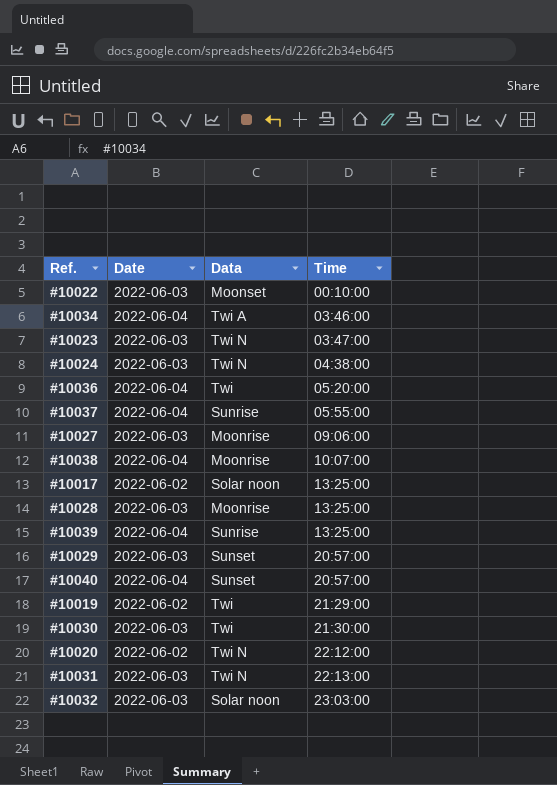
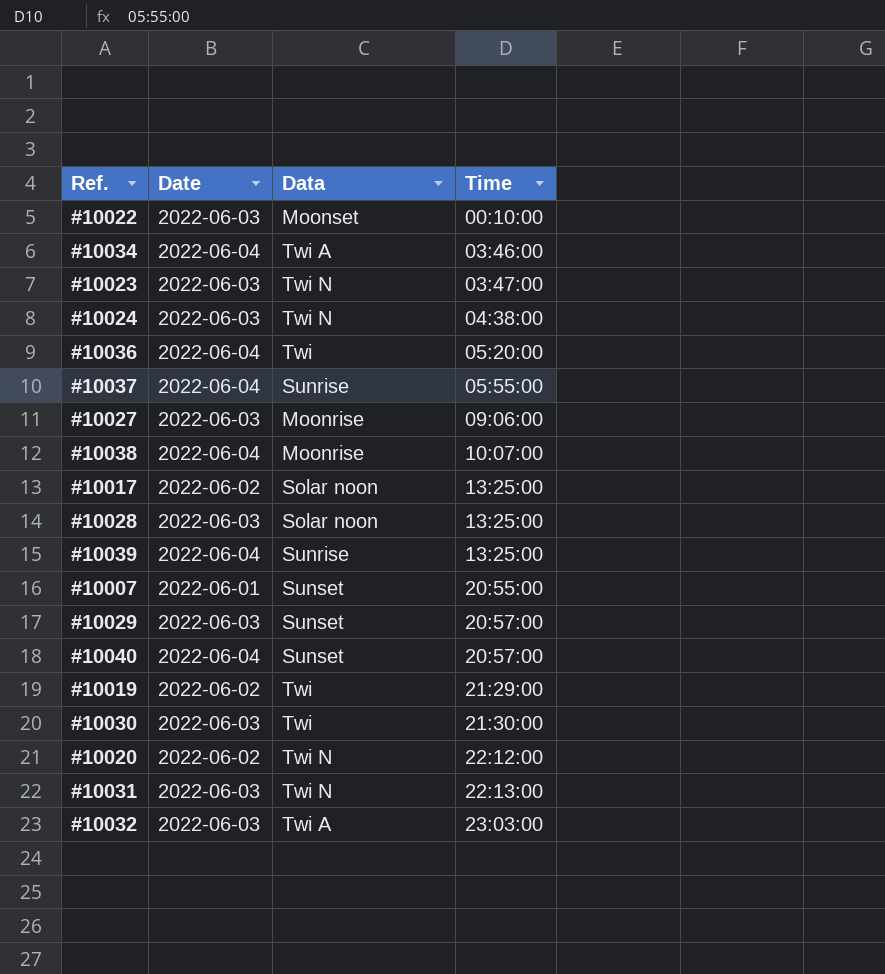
#10028 | Data: Moonrise -> Solar noon
row #10007: none -> 2022-06-01 | Sunset | 20:55:00
#10032 | Data: Solar noon -> Twi A

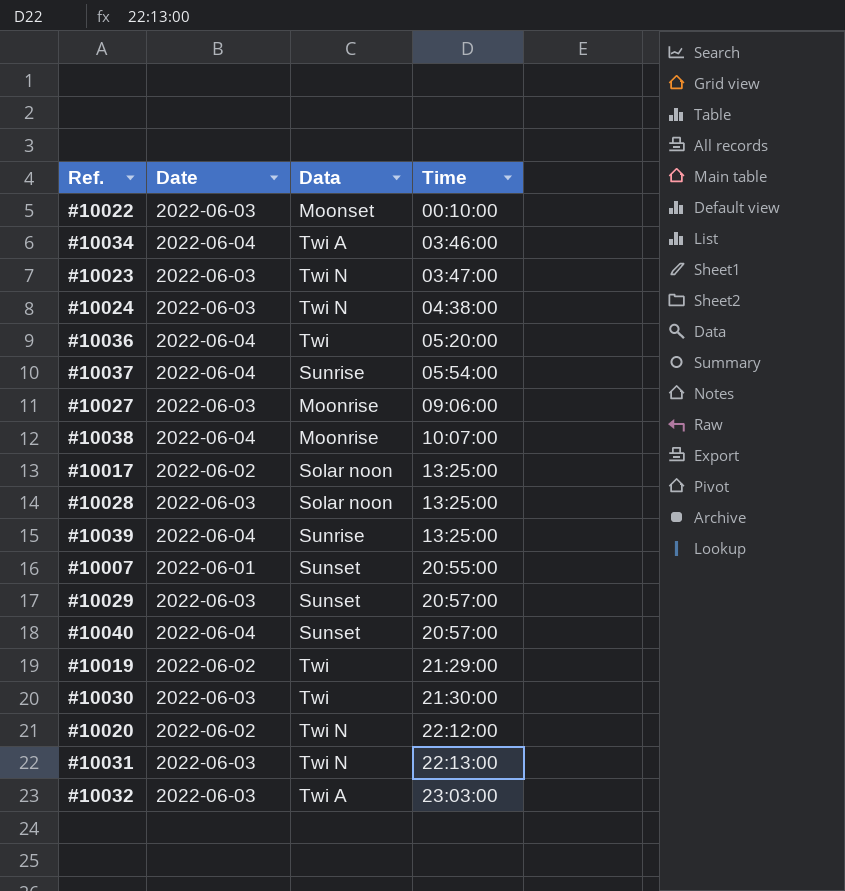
#10037 | Time: 05:55:00 -> 05:54:00

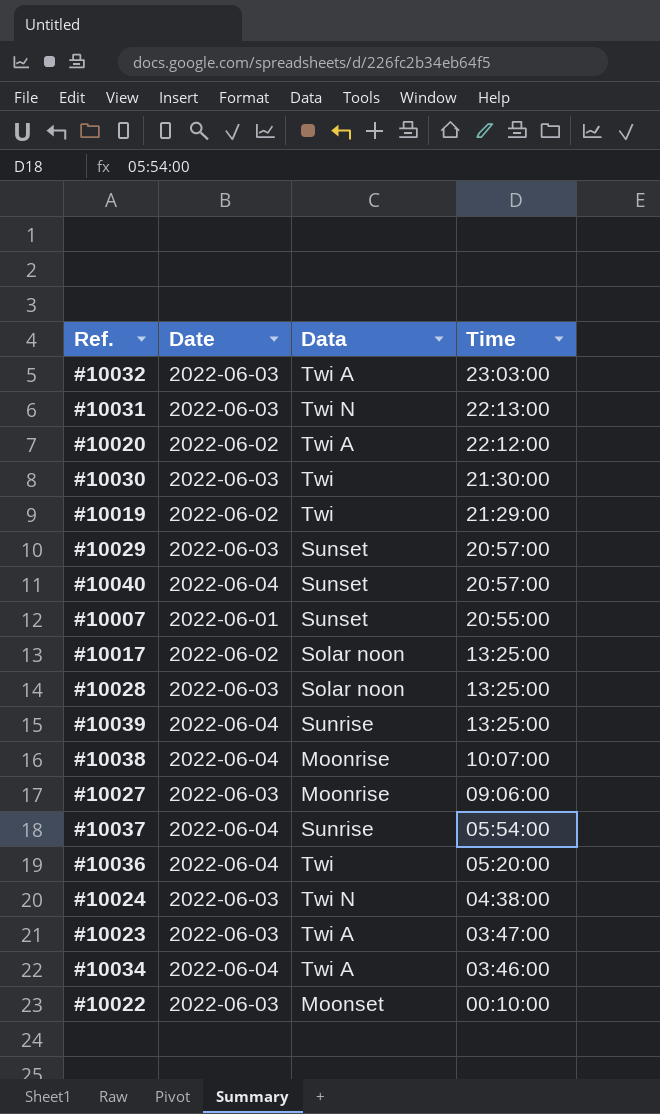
row order: Time ascending -> Time descending
#10020 | Data: Twi N -> Twi A
#10023 | Data: Twi N -> Twi A

